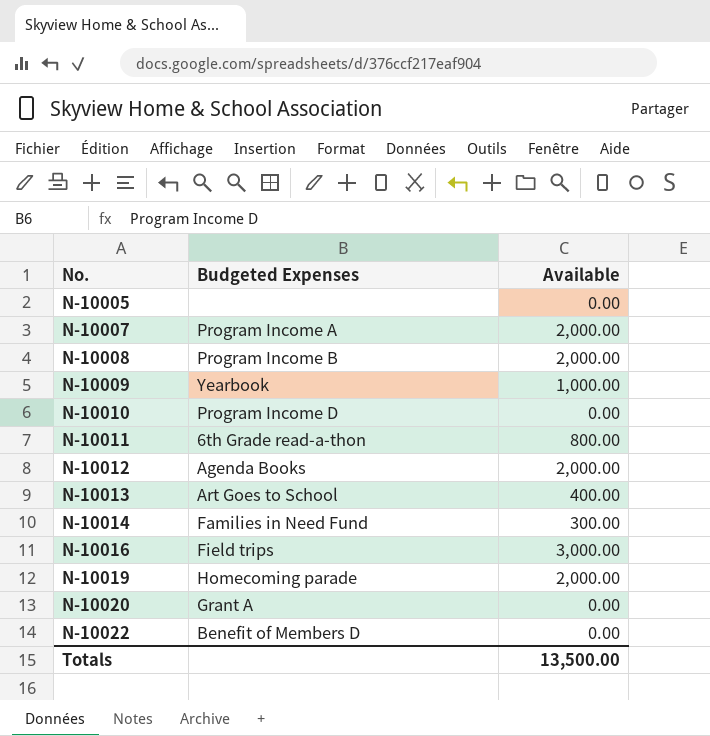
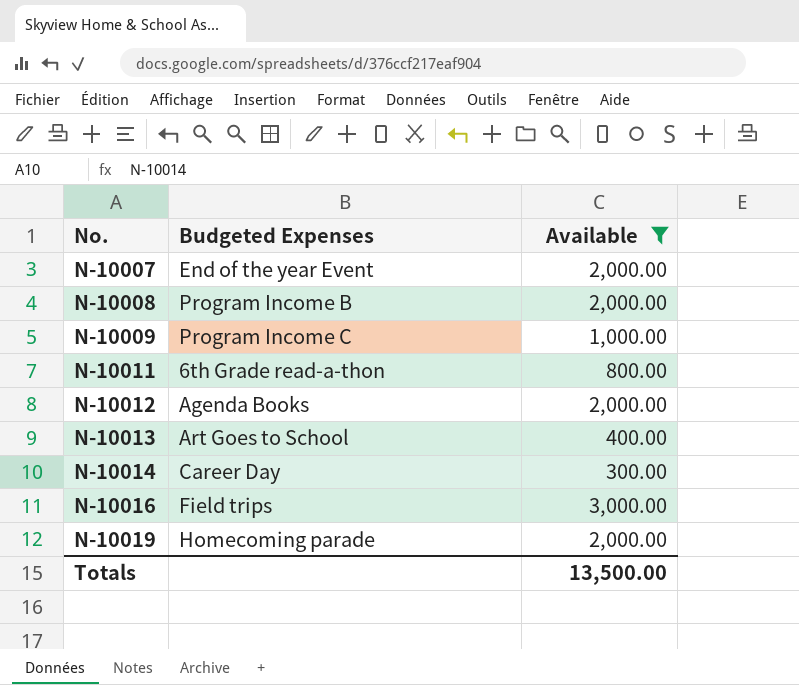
filter: none -> Available != 0.00
N-10007 | Budgeted Expenses: Program Income A -> End of the year Event
N-10009 | Budgeted Expenses: Yearbook -> Program Income C
N-10014 | Budgeted Expenses: Families in Need Fund -> Career Day

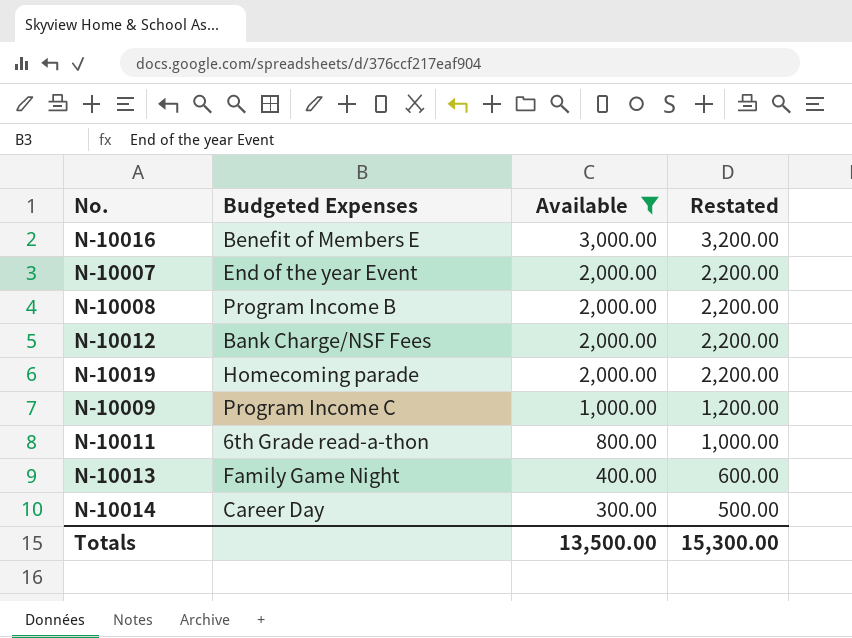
row order: No. ascending -> Available descending
column Restated | formula: none -> [Available] + 200
N-10016 | Budgeted Expenses: Field trips -> Benefit of Members E
N-10012 | Budgeted Expenses: Agenda Books -> Bank Charge/NSF Fees
N-10013 | Budgeted Expenses: Art Goes to School -> Family Game Night

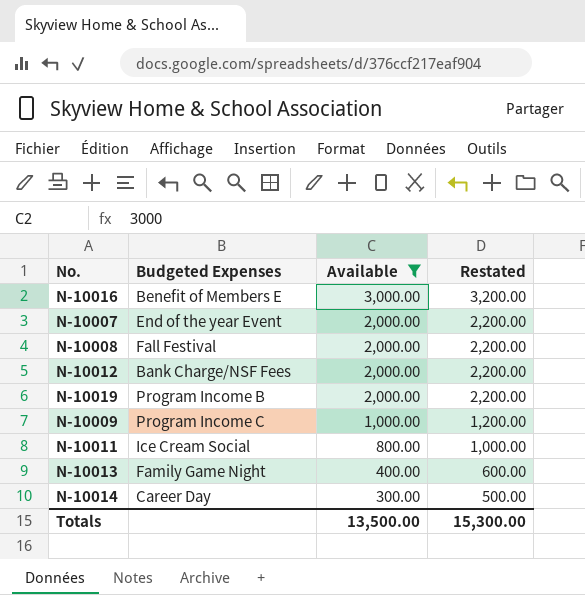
N-10008 | Budgeted Expenses: Program Income B -> Fall Festival
N-10019 | Budgeted Expenses: Homecoming parade -> Program Income B
N-10011 | Budgeted Expenses: 6th Grade read-a-thon -> Ice Cream Social

